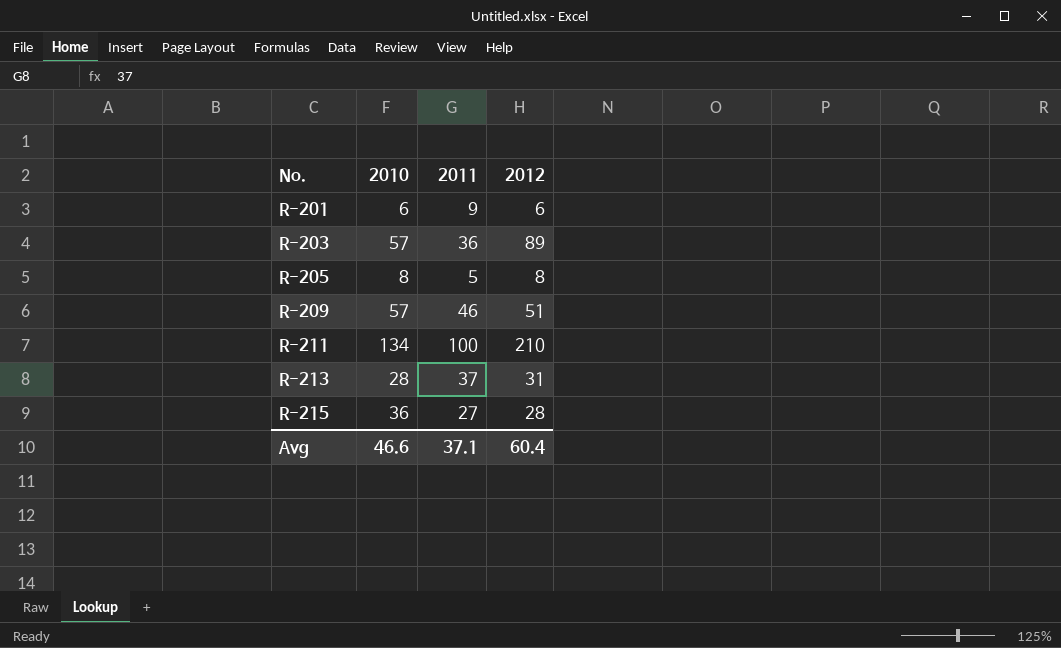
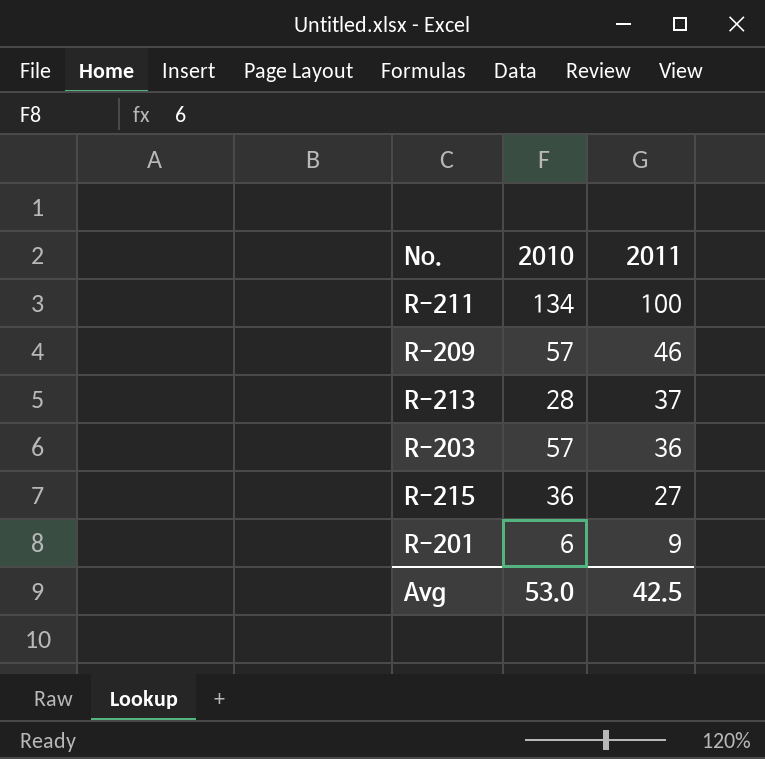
row order: No. ascending -> 2011 descending
column 2012 | position: 4 -> none
row R-205: 8 | 5 | 8 -> none
Avg | 2010: 46.6 -> 53.0
Avg | 2011: 37.1 -> 42.5

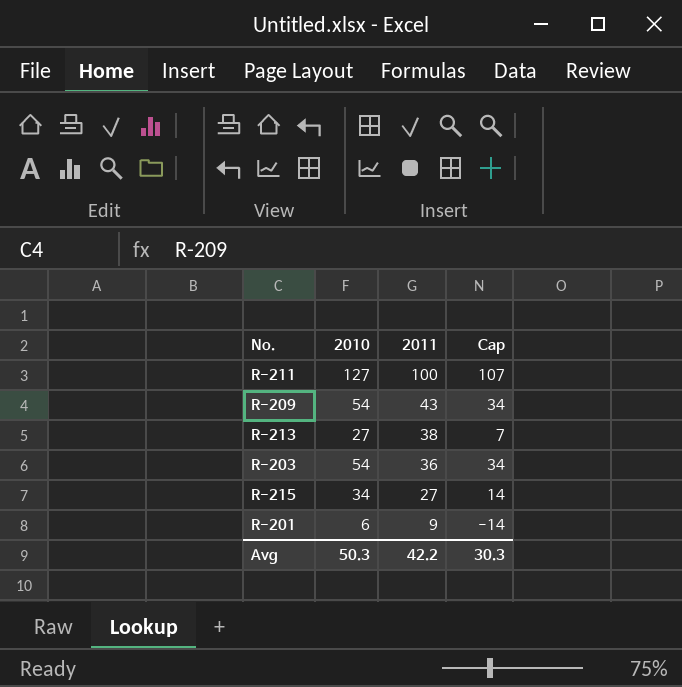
column Cap | formula: none -> [2010] - 20
R-211 | 2010: 134 -> 127
R-209 | 2010: 57 -> 54
R-209 | 2011: 46 -> 43
R-213 | 2010: 28 -> 27
R-213 | 2011: 37 -> 38
R-203 | 2010: 57 -> 54
R-215 | 2010: 36 -> 34
Avg | 2010: 53.0 -> 50.3
Avg | 2011: 42.5 -> 42.2

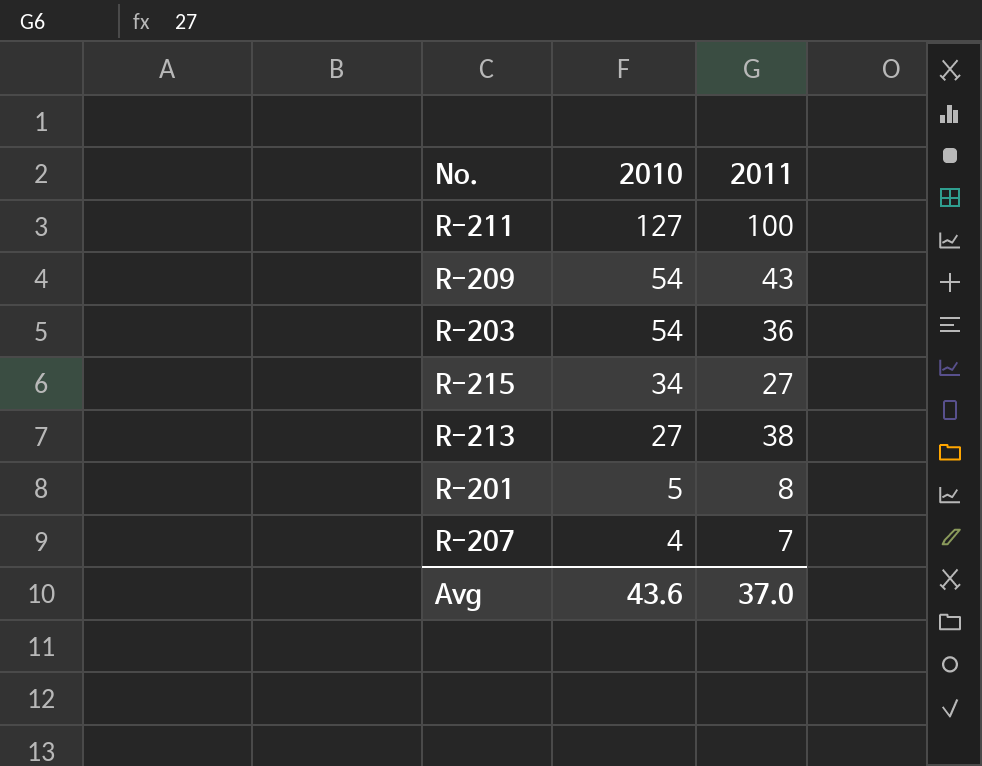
row order: 2011 descending -> 2010 descending
column Cap | formula: [2010] - 20 -> none
R-201 | 2010: 6 -> 5
R-201 | 2011: 9 -> 8
row R-207: none -> 4 | 7
Avg | 2010: 50.3 -> 43.6
Avg | 2011: 42.2 -> 37.0

